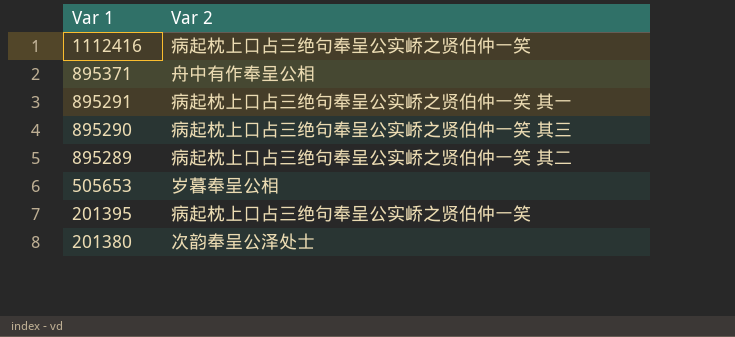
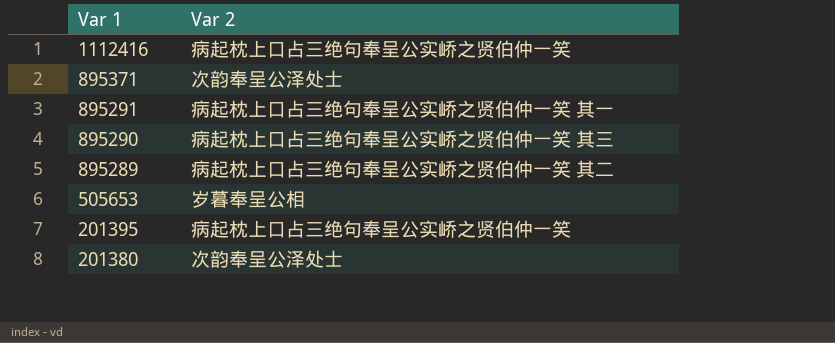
895371 | Var 2: 舟中有作奉呈公相 -> 次韵奉呈公泽处士

